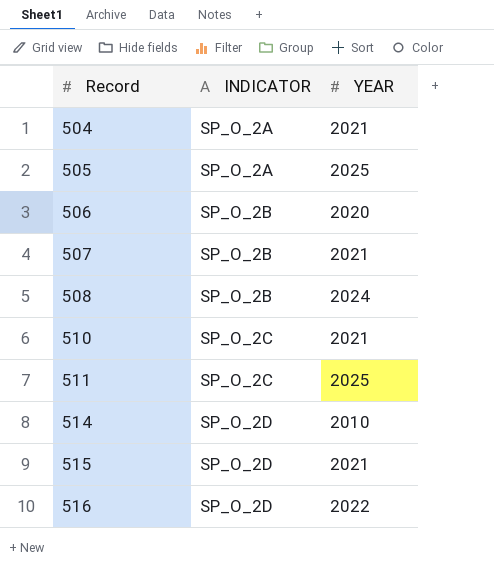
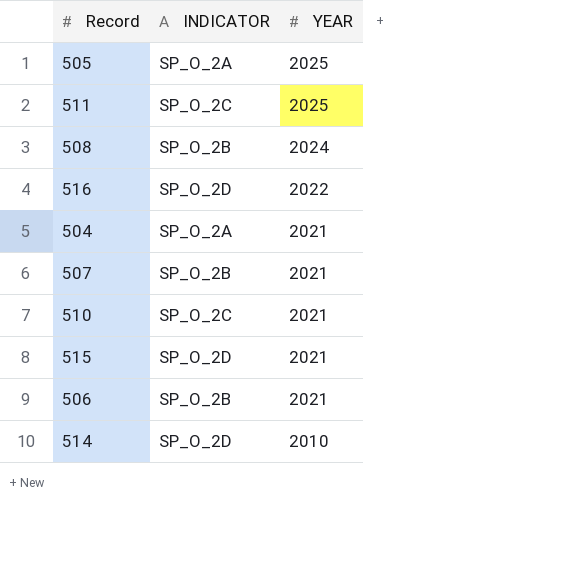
row order: Record ascending -> YEAR descending
506 | YEAR: 2020 -> 2021

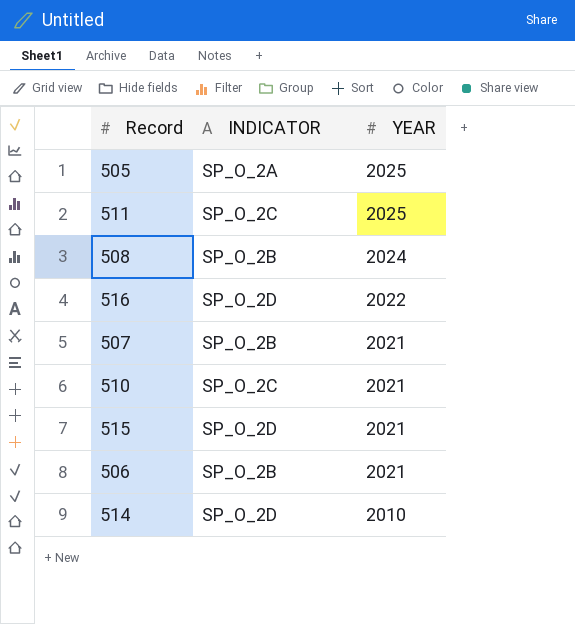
row 504: SP_O_2A | 2021 -> none

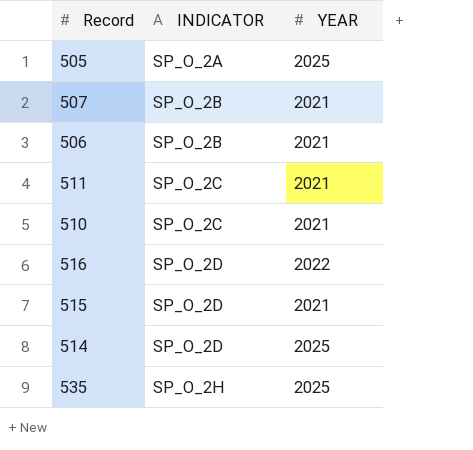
row order: YEAR descending -> INDICATOR ascending
row 508: SP_O_2B | 2024 -> none
511 | YEAR: 2025 -> 2021
514 | YEAR: 2010 -> 2025
row 535: none -> SP_O_2H | 2025

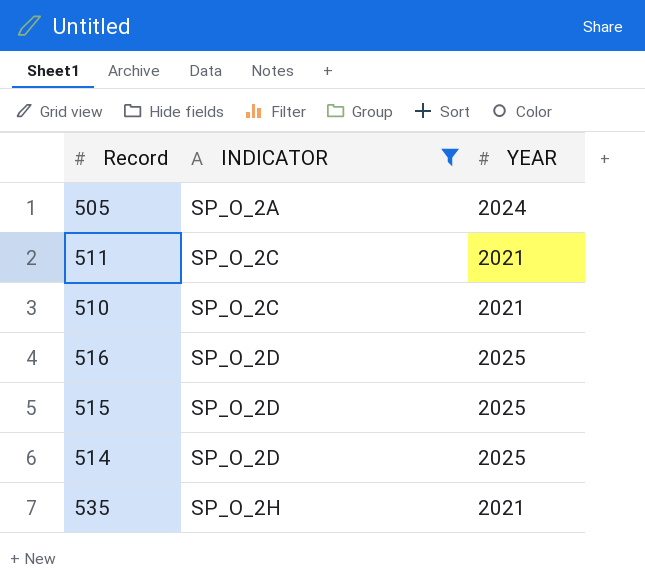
filter: none -> INDICATOR != SP_O_2B
505 | YEAR: 2025 -> 2024
516 | YEAR: 2022 -> 2025
515 | YEAR: 2021 -> 2025
535 | YEAR: 2025 -> 2021

